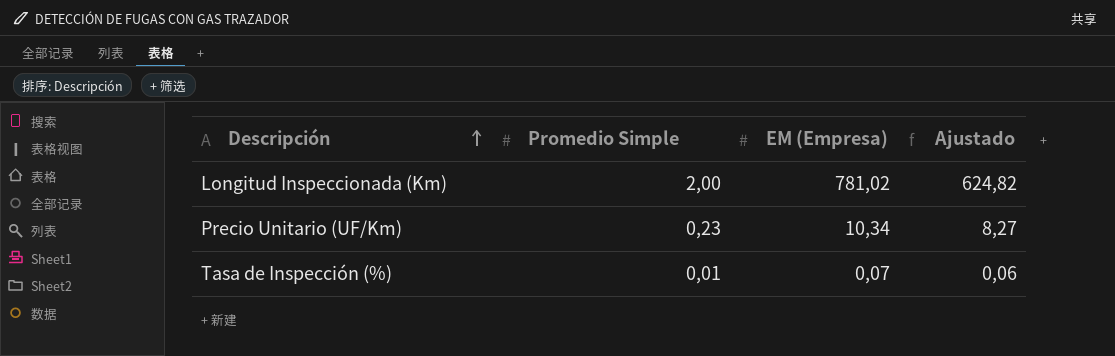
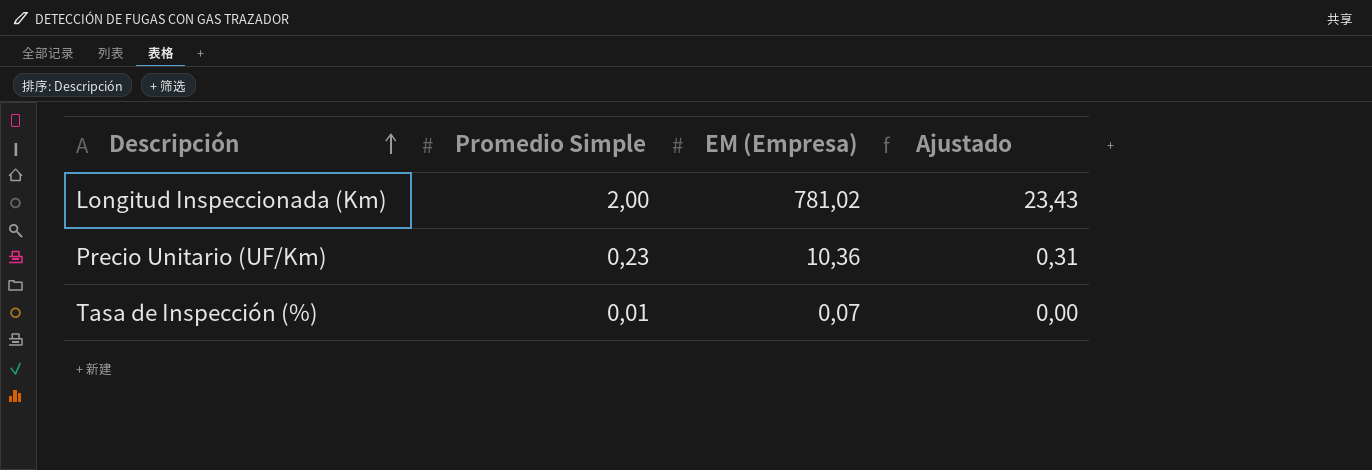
column Ajustado | formula: [EM (Empresa)] * 0,8 -> [EM (Empresa)] * 0,03
Precio Unitario (UF/Km) | EM (Empresa): 10,34 -> 10,36

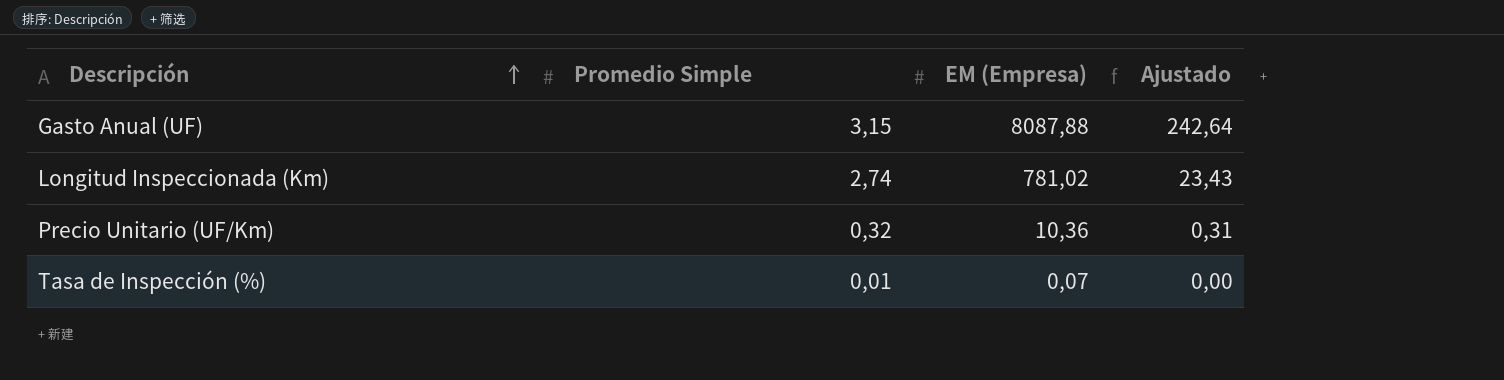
row Gasto Anual (UF): none -> 3,15 | 8087,88 | 242,64
Longitud Inspeccionada (Km) | Promedio Simple: 2,00 -> 2,74
Precio Unitario (UF/Km) | Promedio Simple: 0,23 -> 0,32

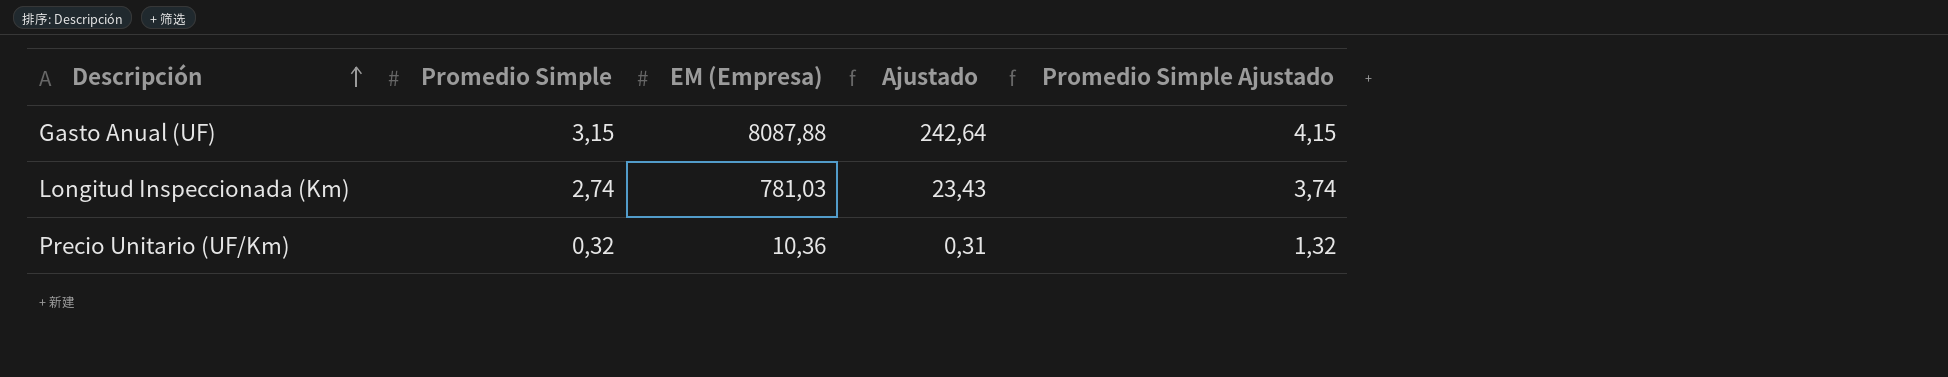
column Promedio Simple Ajustado | formula: none -> [Promedio Simple] + 1
row Tasa de Inspección (%): 0,01 | 0,07 | 0,00 -> none
Longitud Inspeccionada (Km) | EM (Empresa): 781,02 -> 781,03

